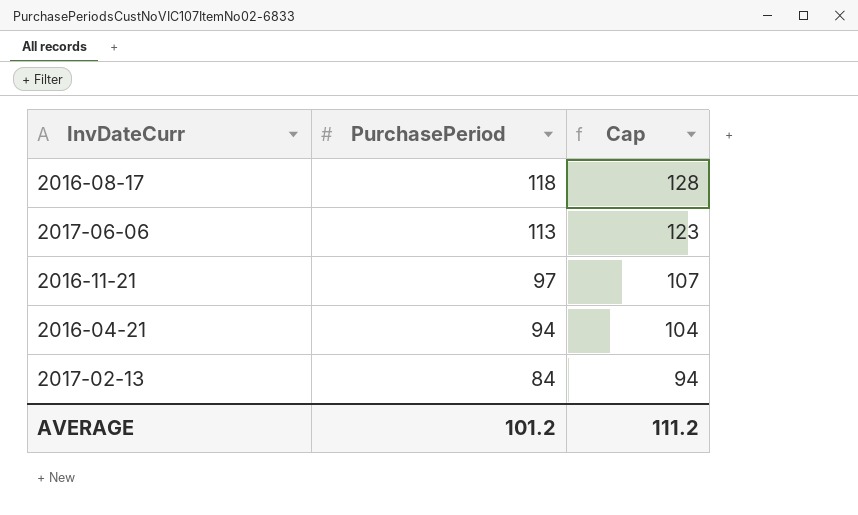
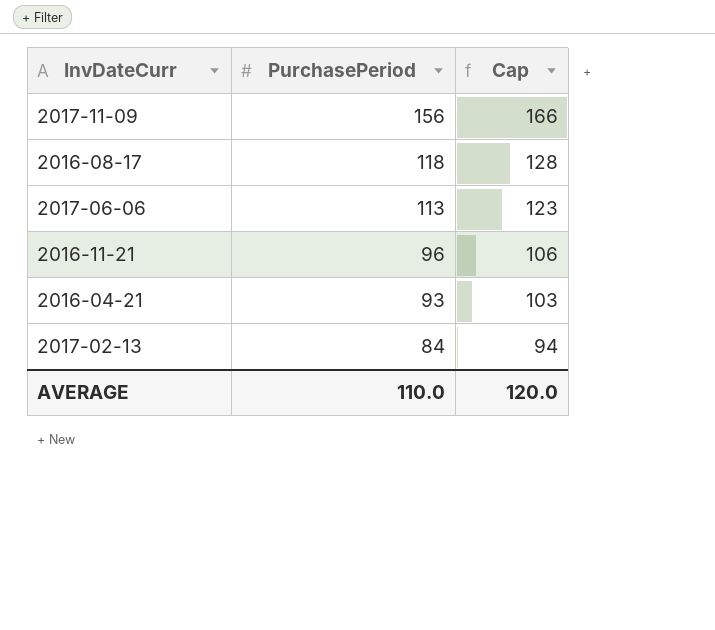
row 2017-11-09: none -> 156 | 166
2016-11-21 | PurchasePeriod: 97 -> 96
2016-11-21 | Cap: 107 -> 106
2016-04-21 | PurchasePeriod: 94 -> 93
2016-04-21 | Cap: 104 -> 103
AVERAGE | PurchasePeriod: 101.2 -> 110.0
AVERAGE | Cap: 111.2 -> 120.0

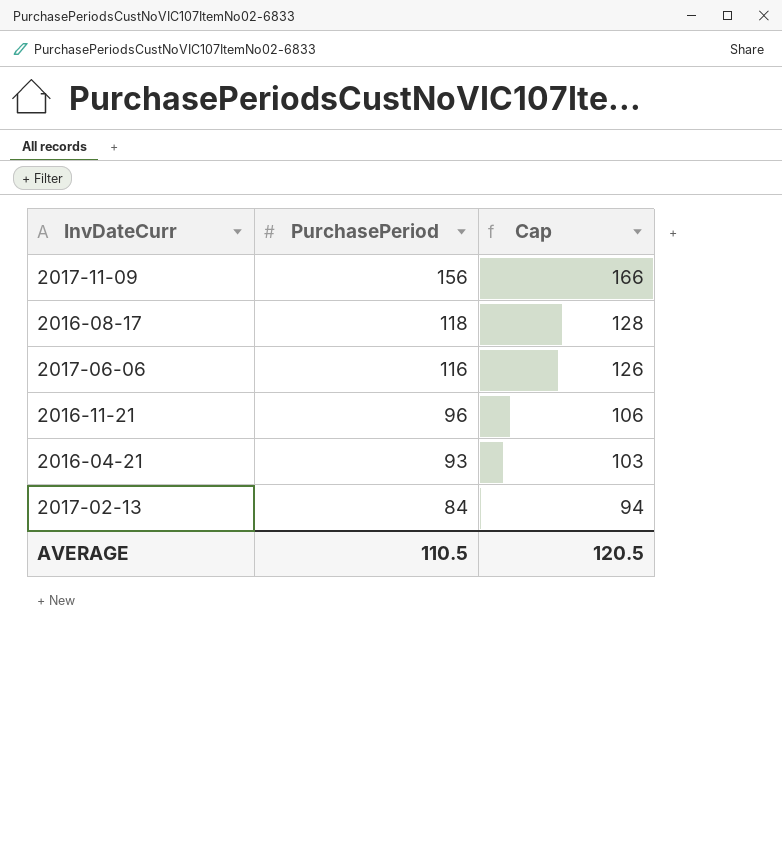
2017-06-06 | PurchasePeriod: 113 -> 116
2017-06-06 | Cap: 123 -> 126
AVERAGE | PurchasePeriod: 110.0 -> 110.5
AVERAGE | Cap: 120.0 -> 120.5

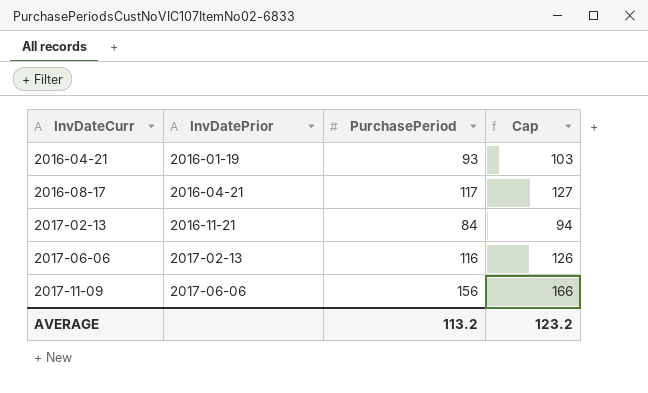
row order: PurchasePeriod descending -> InvDateCurr ascending
column InvDatePrior | position: none -> 2
row 2016-11-21: 96 | 106 -> none
2016-08-17 | PurchasePeriod: 118 -> 117
2016-08-17 | Cap: 128 -> 127
AVERAGE | PurchasePeriod: 110.5 -> 113.2
AVERAGE | Cap: 120.5 -> 123.2

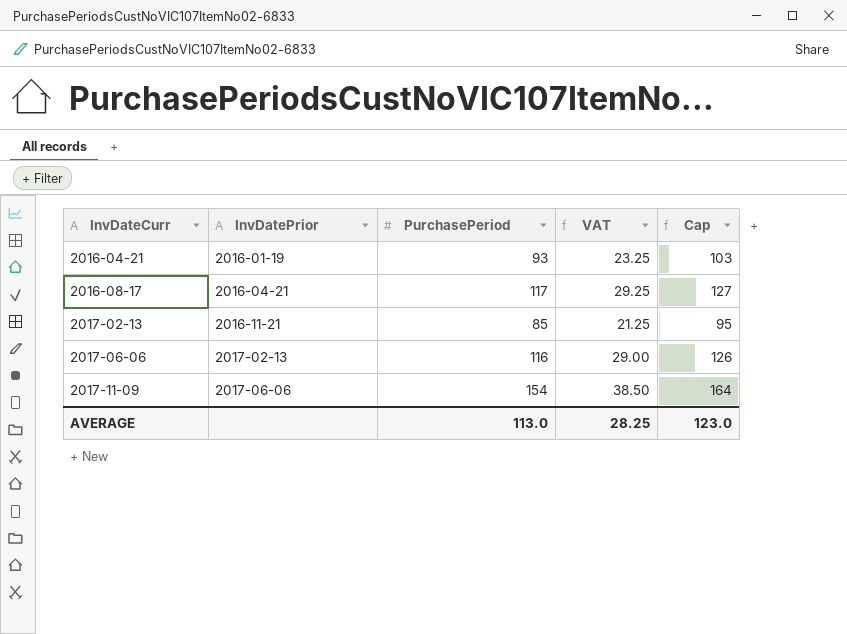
column VAT | formula: none -> [PurchasePeriod] * 0.25
2017-02-13 | PurchasePeriod: 84 -> 85
2017-02-13 | Cap: 94 -> 95
2017-11-09 | PurchasePeriod: 156 -> 154
2017-11-09 | Cap: 166 -> 164
AVERAGE | PurchasePeriod: 113.2 -> 113.0
AVERAGE | Cap: 123.2 -> 123.0

